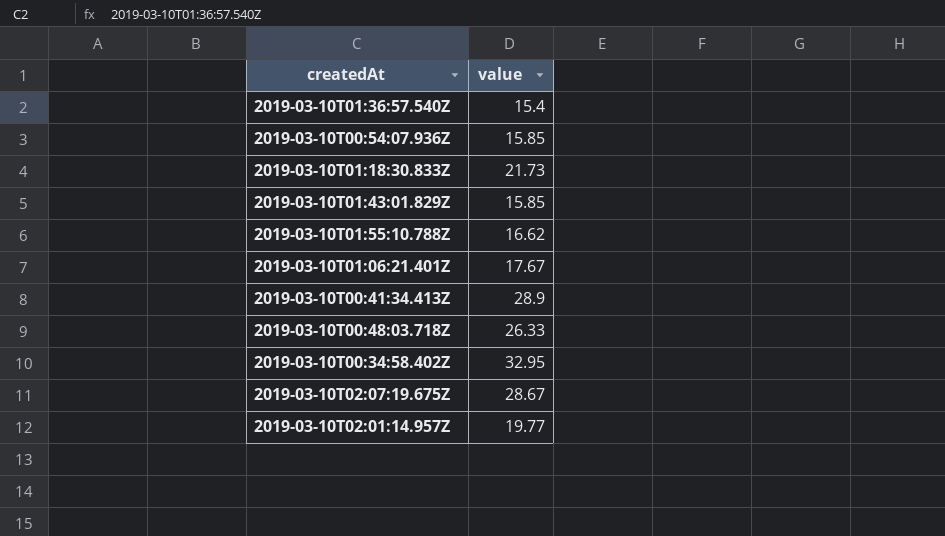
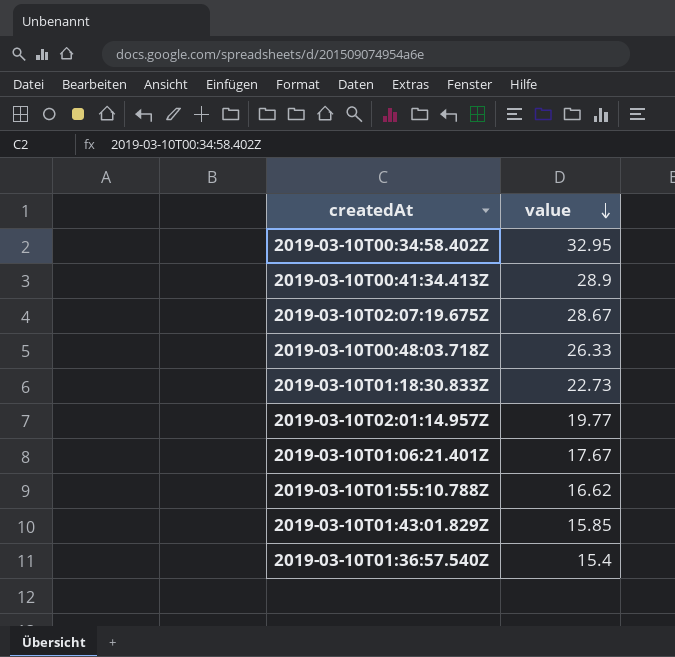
row order: none -> value descending
row 2019-03-10T00:54:07.936Z: 15.85 -> none
2019-03-10T01:18:30.833Z | value: 21.73 -> 22.73

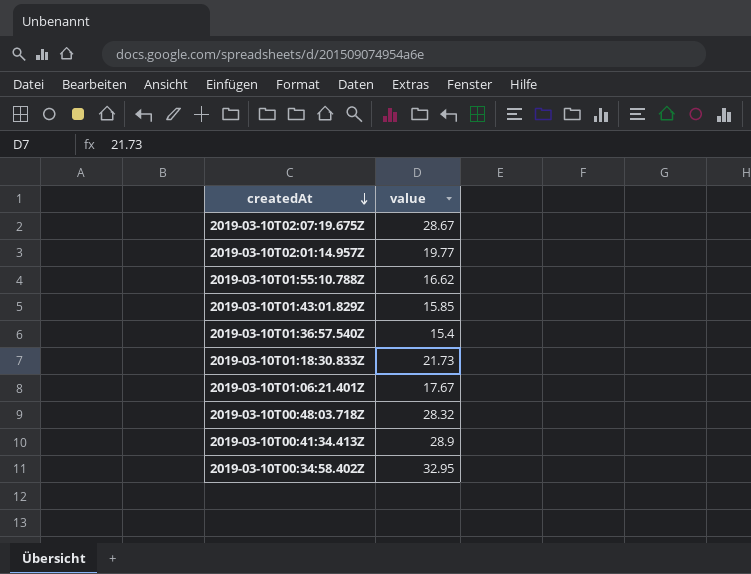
row order: value descending -> createdAt descending
2019-03-10T01:18:30.833Z | value: 22.73 -> 21.73
2019-03-10T00:48:03.718Z | value: 26.33 -> 28.32

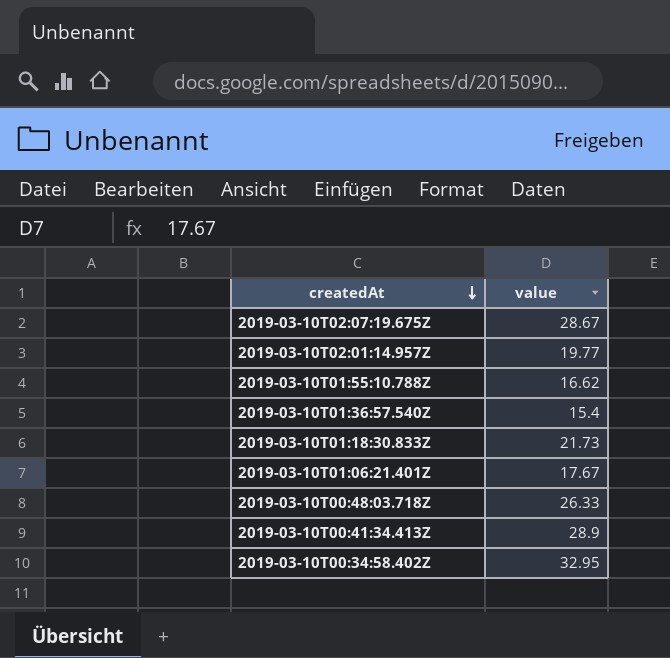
row 2019-03-10T01:43:01.829Z: 15.85 -> none
2019-03-10T00:48:03.718Z | value: 28.32 -> 26.33

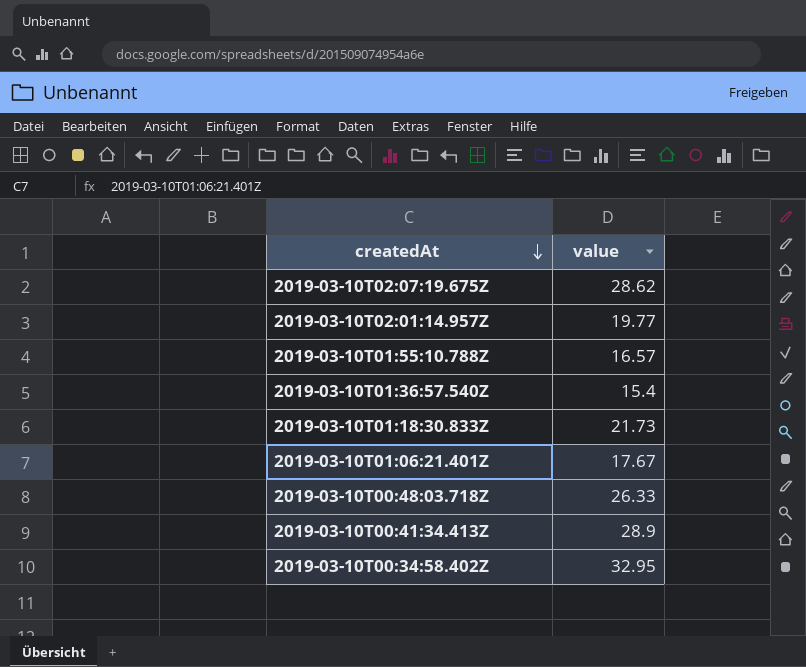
2019-03-10T02:07:19.675Z | value: 28.67 -> 28.62
2019-03-10T01:55:10.788Z | value: 16.62 -> 16.57

